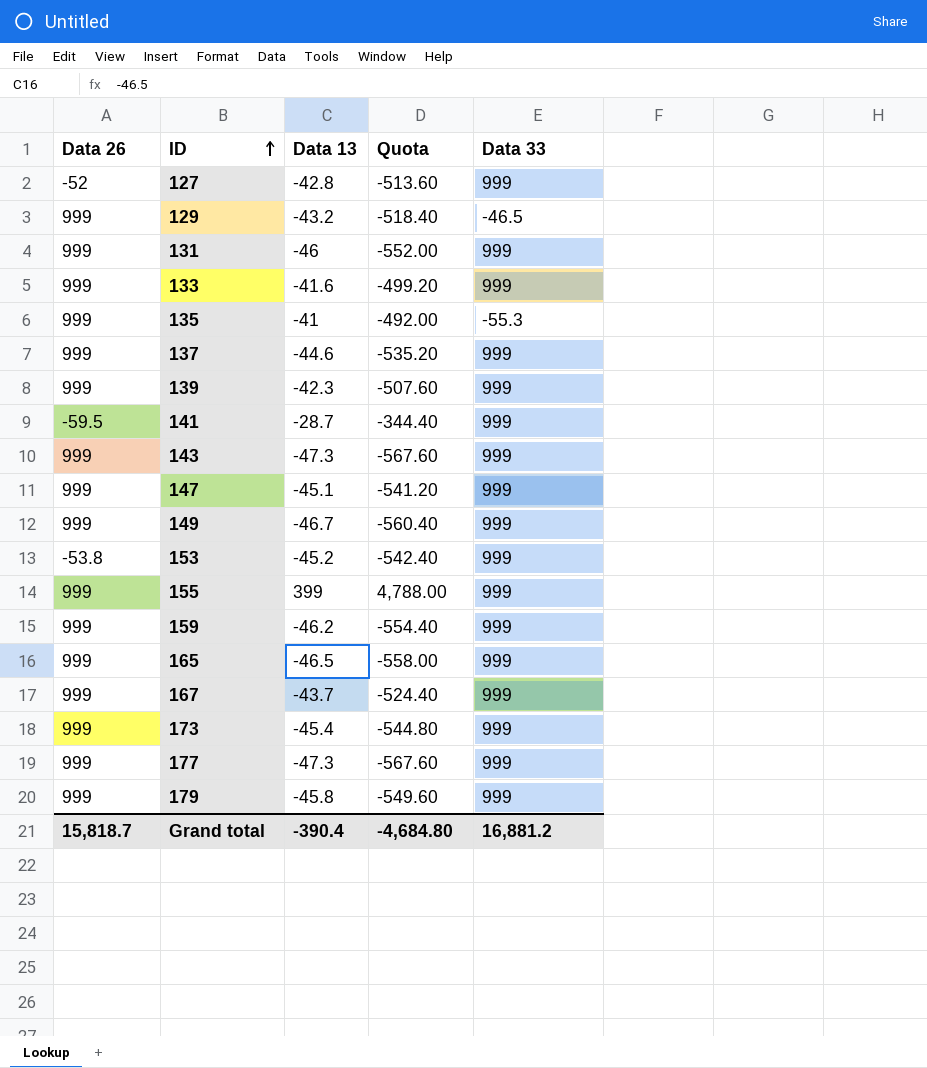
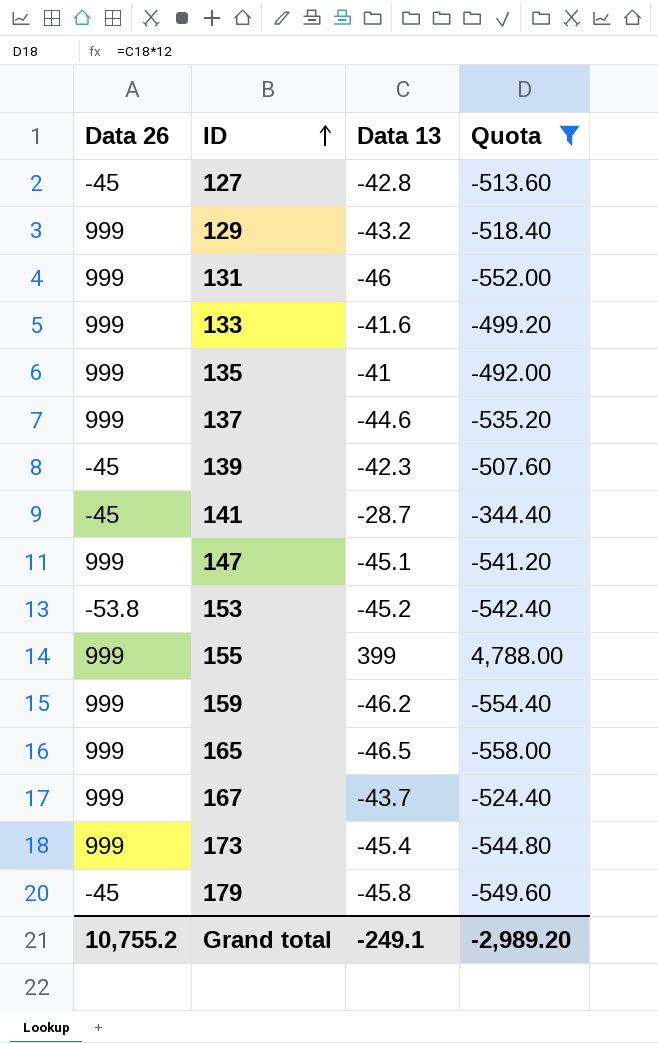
filter: none -> Quota >= -558.00
column Data 33 | position: 5 -> none
127 | Data 26: -52 -> -45
139 | Data 26: 999 -> -45
141 | Data 26: -59.5 -> -45
179 | Data 26: 999 -> -45
Grand total | Data 26: 15,818.7 -> 10,755.2
Grand total | Data 13: -390.4 -> -249.1
Grand total | Quota: -4,684.80 -> -2,989.20

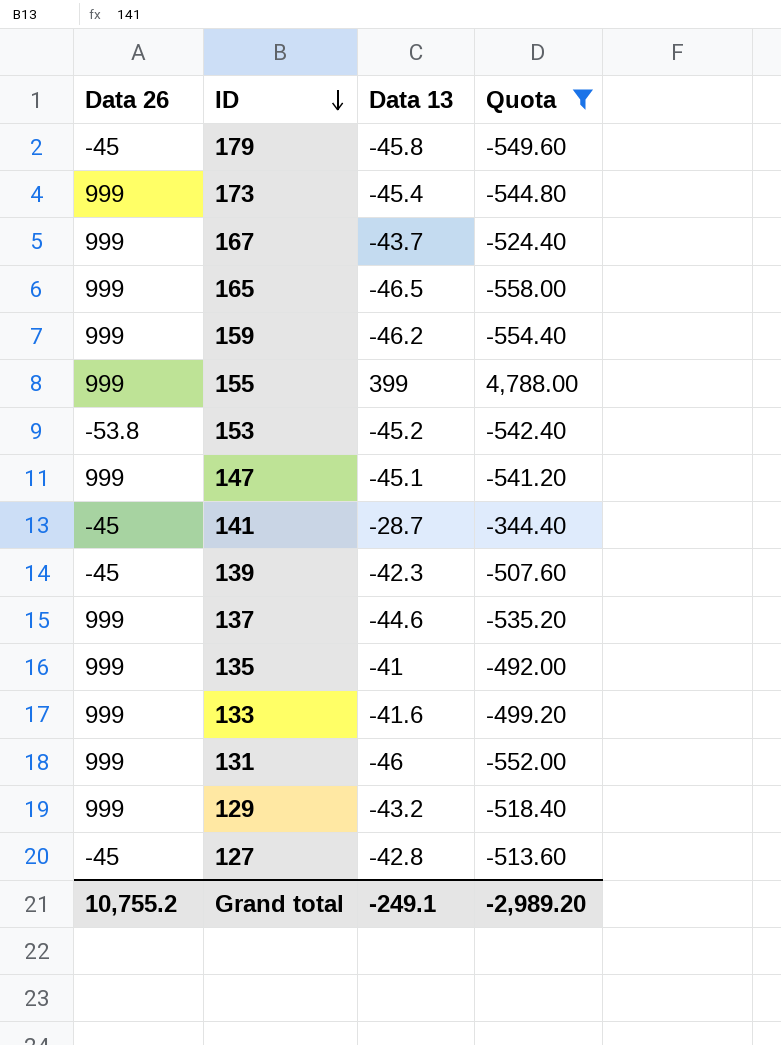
row order: ID ascending -> ID descending

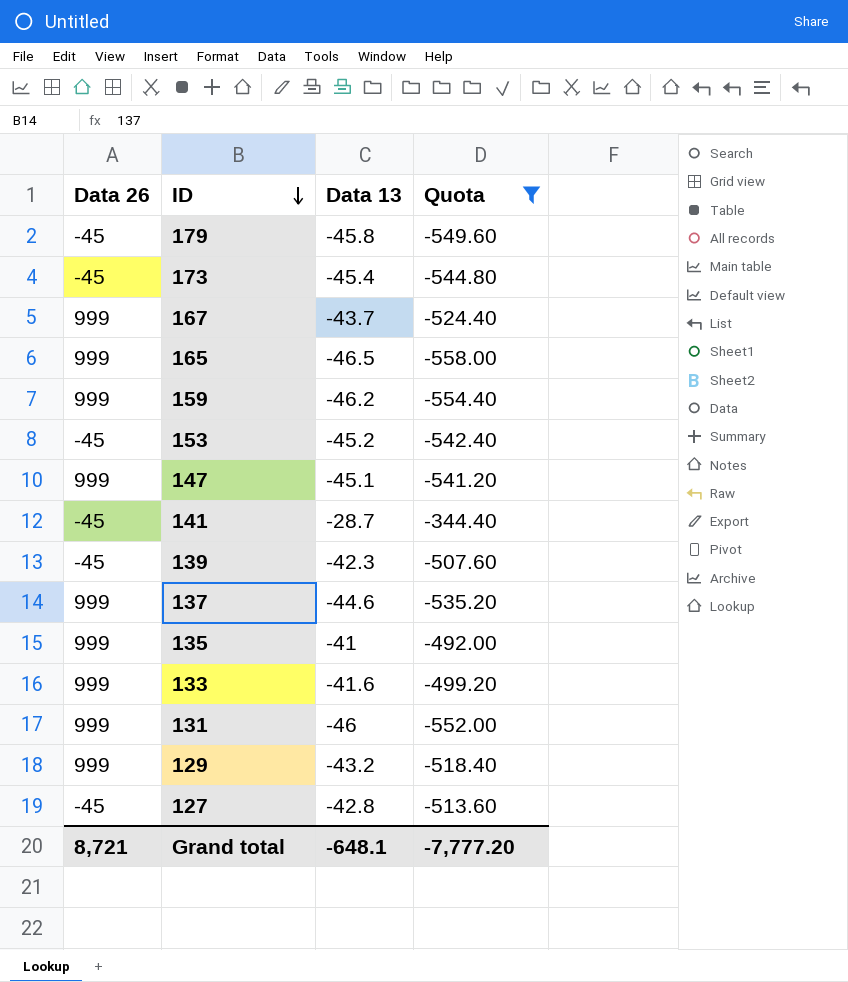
row 155: 999 | 399 | 4,788.00 -> none
173 | Data 26: 999 -> -45
153 | Data 26: -53.8 -> -45
Grand total | Data 26: 10,755.2 -> 8,721
Grand total | Data 13: -249.1 -> -648.1
Grand total | Quota: -2,989.20 -> -7,777.20

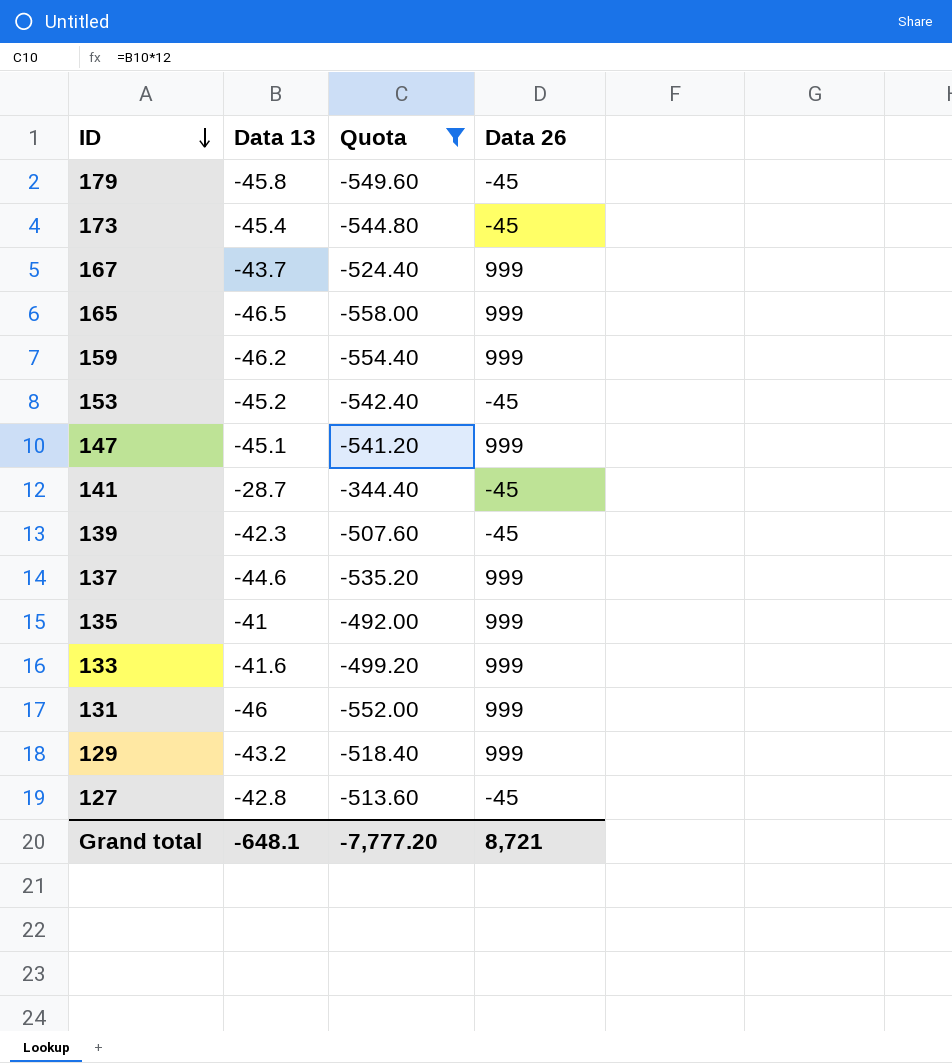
column Data 26 | position: 1 -> 4

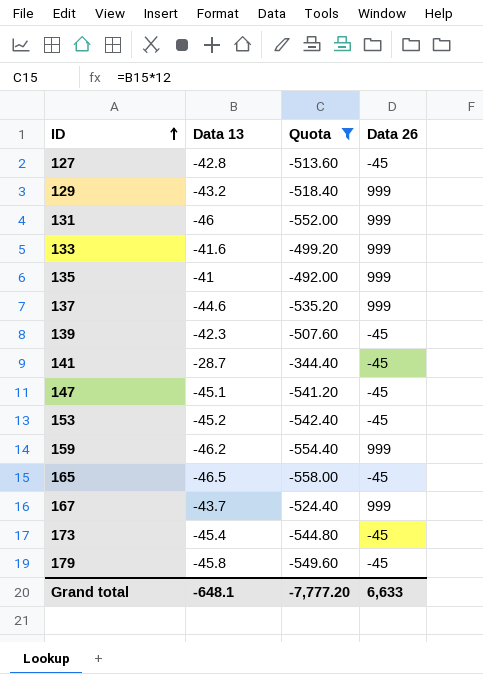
row order: ID descending -> ID ascending
147 | Data 26: 999 -> -45
165 | Data 26: 999 -> -45
Grand total | Data 26: 8,721 -> 6,633

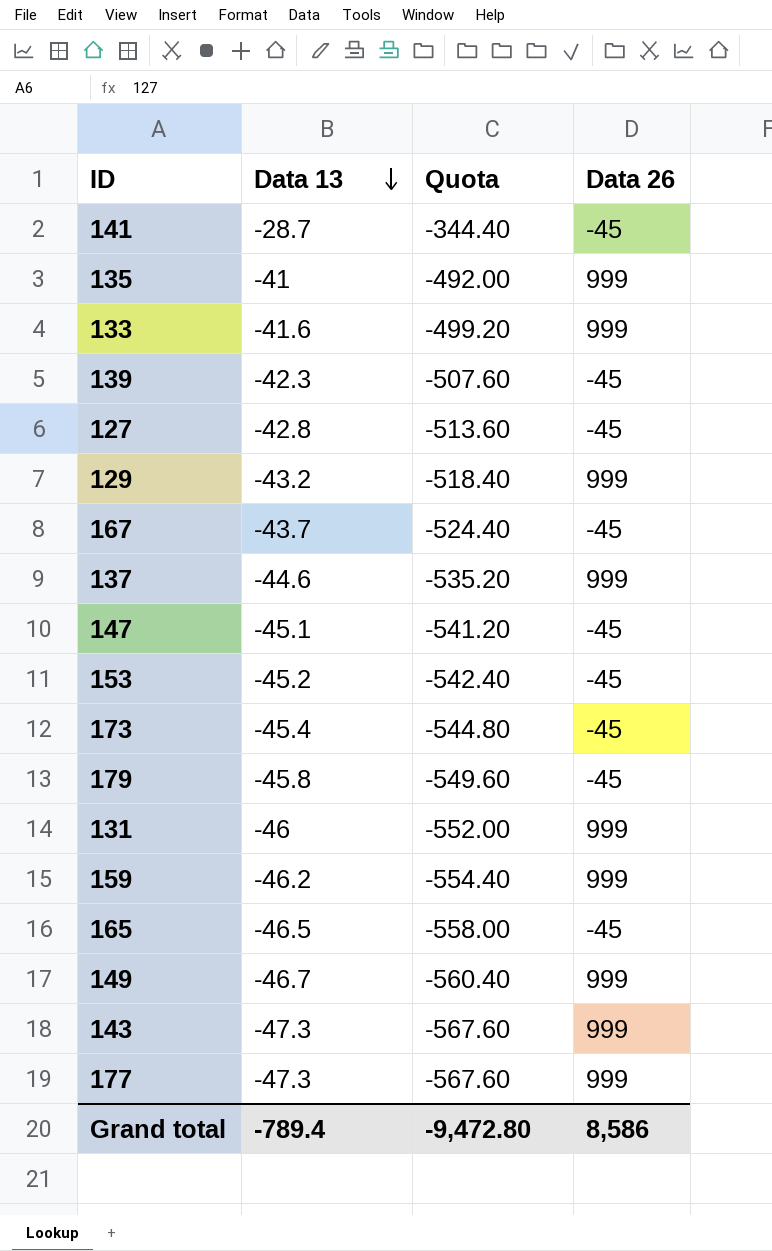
filter: Quota >= -558.00 -> none
row order: ID ascending -> Data 13 descending
167 | Data 26: 999 -> -45
Grand total | Data 13: -648.1 -> -789.4
Grand total | Quota: -7,777.20 -> -9,472.80
Grand total | Data 26: 6,633 -> 8,586

